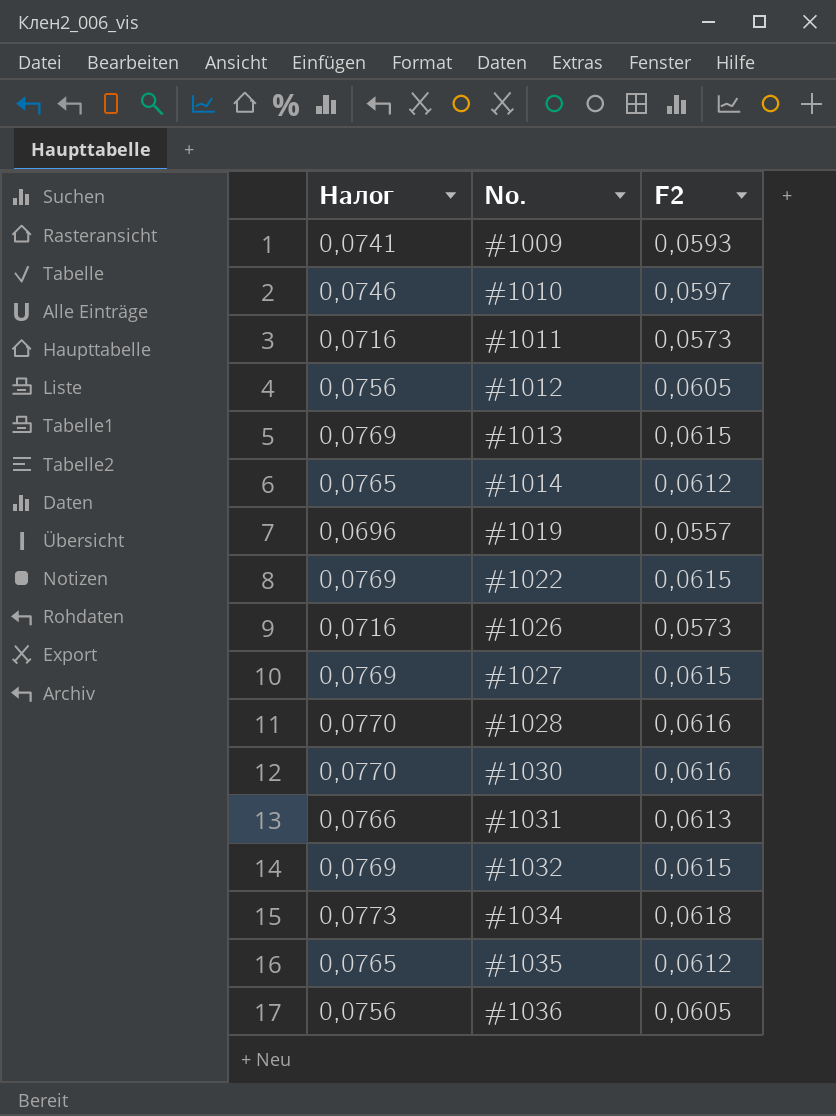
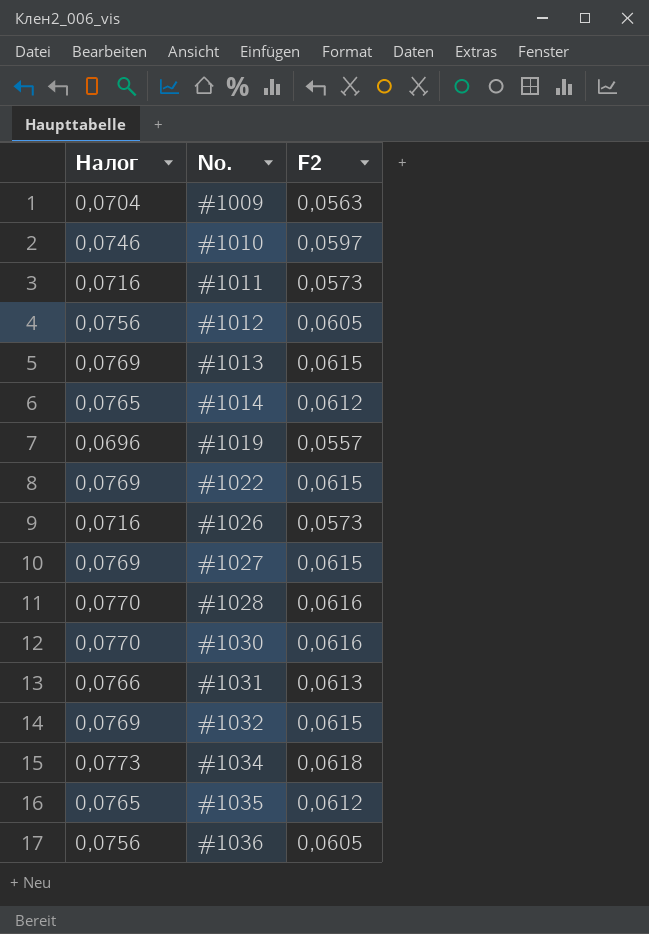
#1009 | Налог: 0,0741 -> 0,0704
#1009 | F2: 0,0593 -> 0,0563

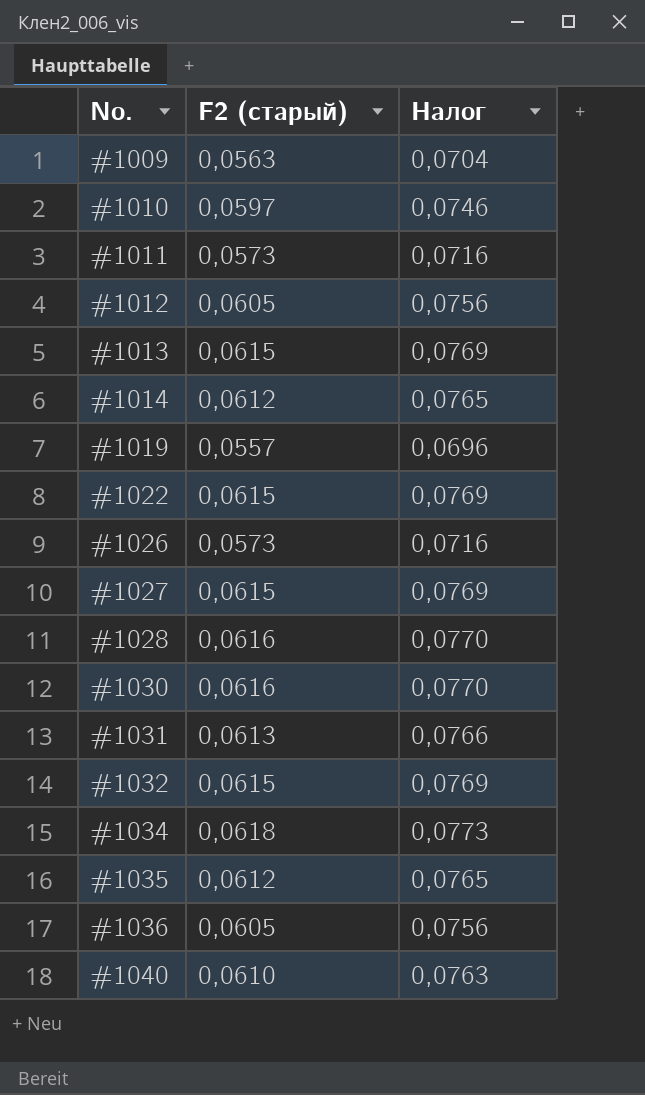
column name: F2 -> F2 (старый)
column Налог | position: 1 -> 3
row #1040: none -> 0,0610 | 0,0763

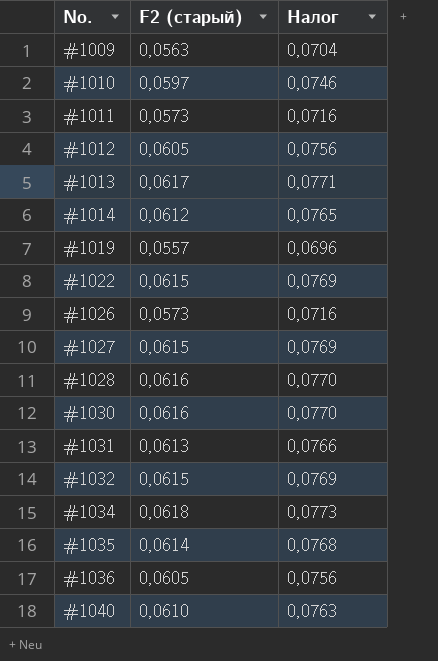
#1013 | F2 (старый): 0,0615 -> 0,0617
#1013 | Налог: 0,0769 -> 0,0771
#1035 | F2 (старый): 0,0612 -> 0,0614
#1035 | Налог: 0,0765 -> 0,0768

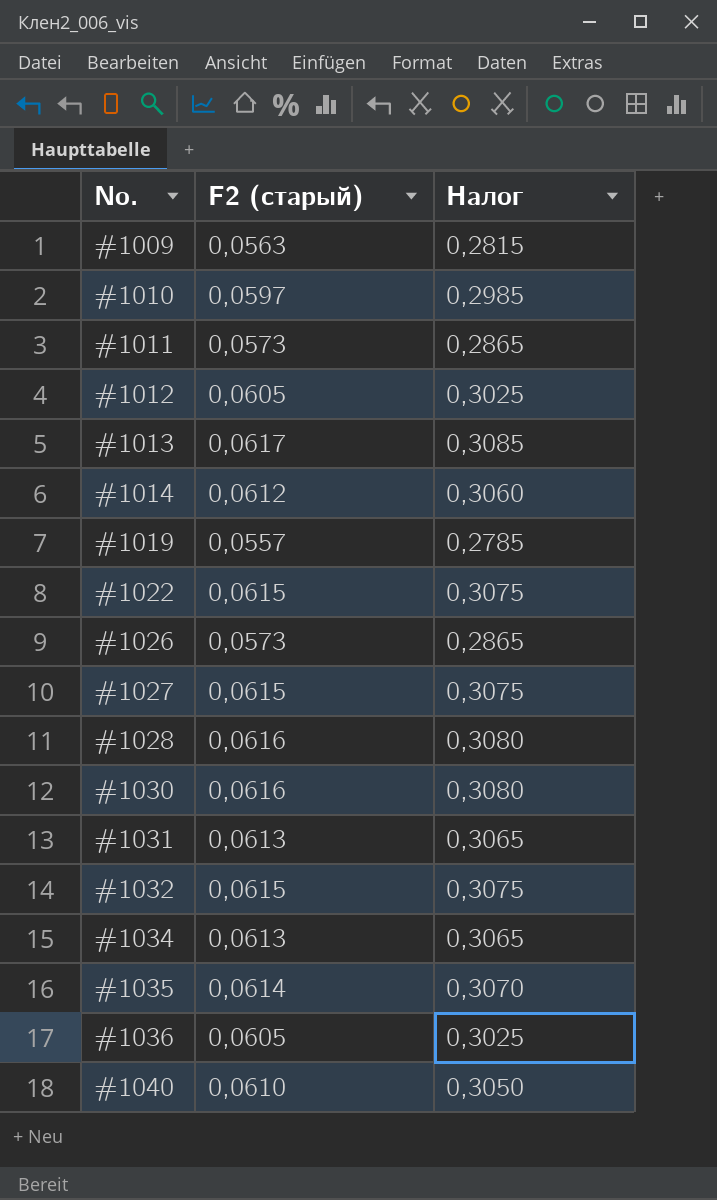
column Налог | formula: [F2 (старый)] * 1,25 -> [F2 (старый)] * 5
#1034 | F2 (старый): 0,0618 -> 0,0613

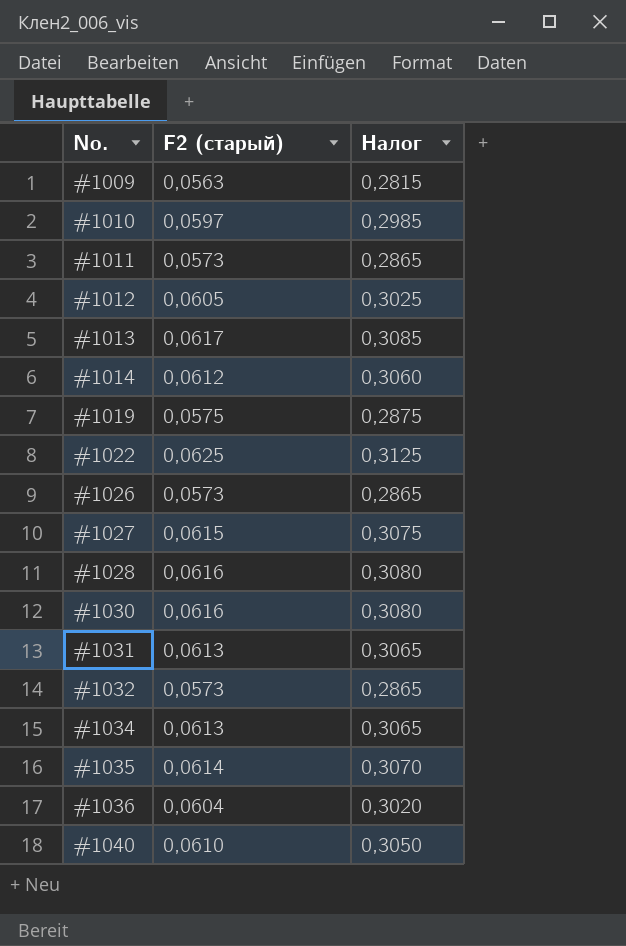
#1019 | F2 (старый): 0,0557 -> 0,0575
#1019 | Налог: 0,2785 -> 0,2875
#1022 | F2 (старый): 0,0615 -> 0,0625
#1022 | Налог: 0,3075 -> 0,3125
#1032 | F2 (старый): 0,0615 -> 0,0573
#1032 | Налог: 0,3075 -> 0,2865
#1036 | F2 (старый): 0,0605 -> 0,0604
#1036 | Налог: 0,3025 -> 0,3020

